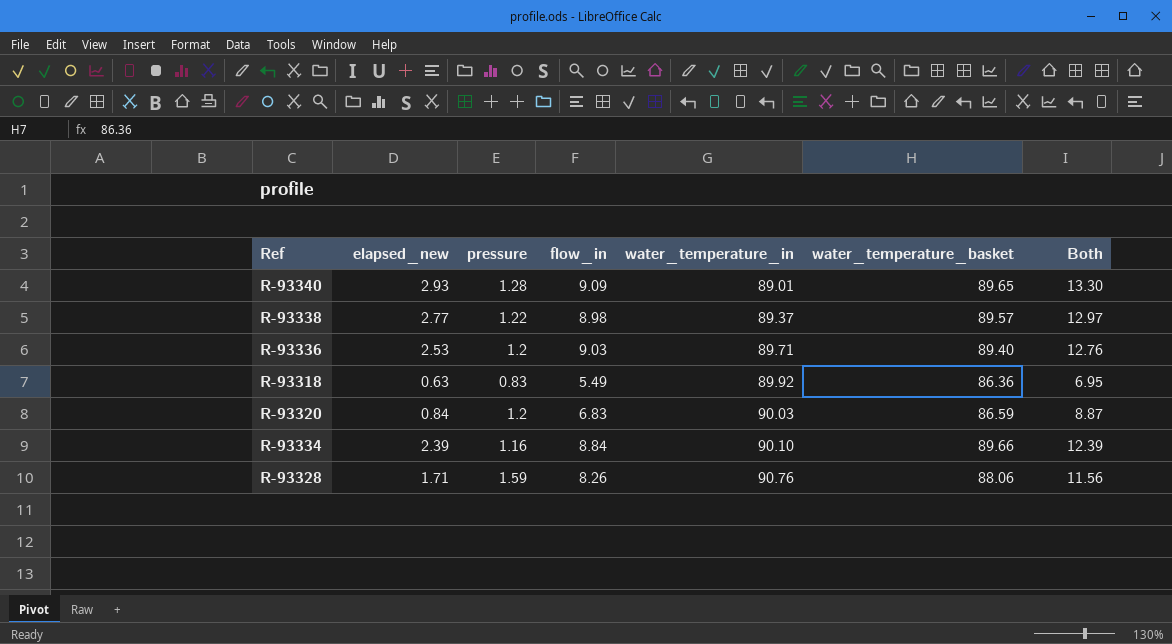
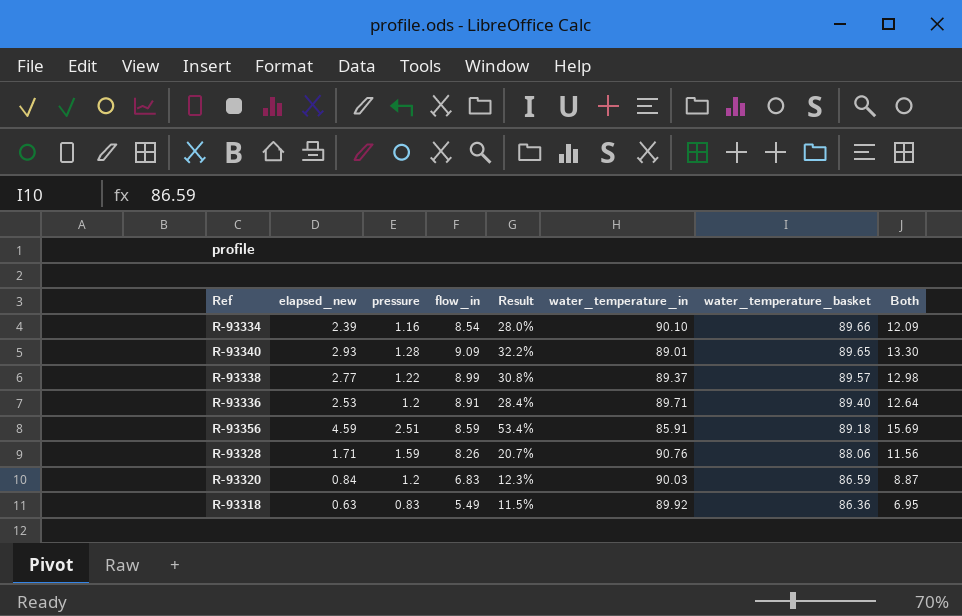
row order: water_temperature_in ascending -> water_temperature_basket descending
column Result | formula: none -> [elapsed_new] / [flow_in]
R-93334 | flow_in: 8.84 -> 8.54
R-93334 | Both: 12.39 -> 12.09
R-93338 | flow_in: 8.98 -> 8.99
R-93338 | Both: 12.97 -> 12.98
R-93336 | flow_in: 9.03 -> 8.91
R-93336 | Both: 12.76 -> 12.64
row R-93356: none -> 4.59 | 2.51 | 8.59 | 53.4% | 85.91 | 89.18 | 15.69

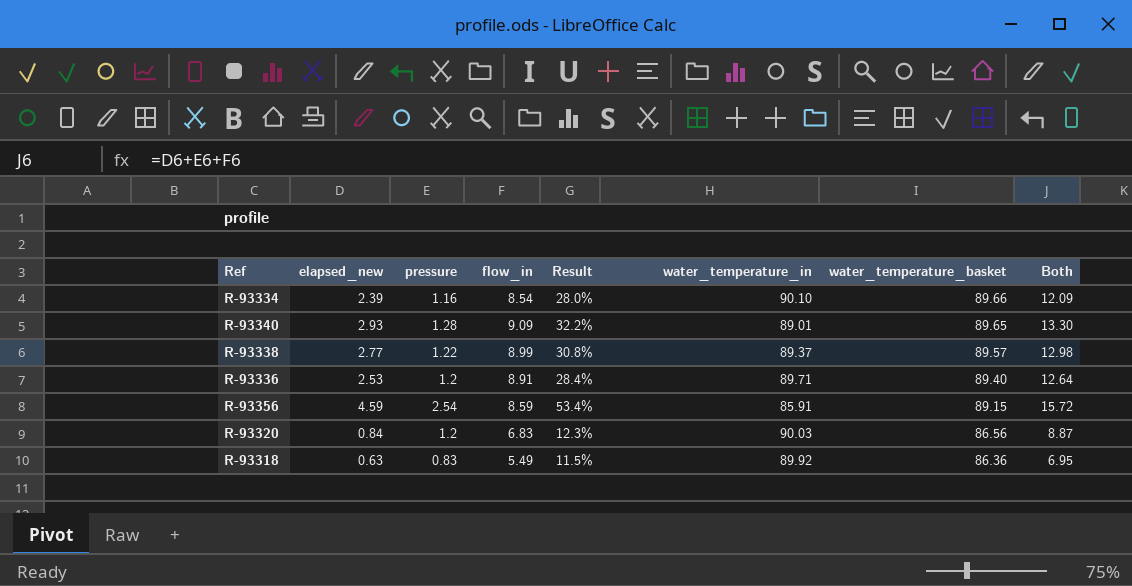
row R-93328: 1.71 | 1.59 | 8.26 | 20.7% | 90.76 | 88.06 | 11.56 -> none
R-93356 | pressure: 2.51 -> 2.54
R-93356 | water_temperature_basket: 89.18 -> 89.15
R-93356 | Both: 15.69 -> 15.72
R-93320 | water_temperature_basket: 86.59 -> 86.56

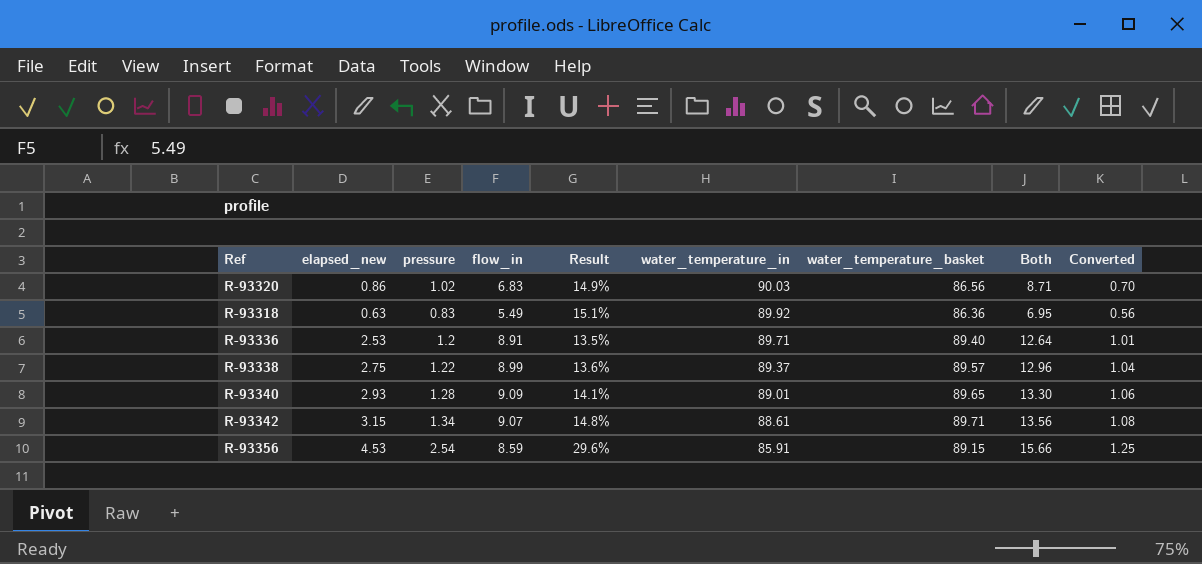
row order: water_temperature_basket descending -> water_temperature_in descending
column Result | formula: [elapsed_new] / [flow_in] -> [pressure] / [flow_in]
column Converted | formula: none -> [Both] * 0.08
row R-93334: 2.39 | 1.16 | 8.54 | 28.0% | 90.10 | 89.66 | 12.09 -> none
R-93320 | elapsed_new: 0.84 -> 0.86
R-93320 | pressure: 1.2 -> 1.02
R-93320 | Both: 8.87 -> 8.71
R-93338 | elapsed_new: 2.77 -> 2.75
R-93338 | Both: 12.98 -> 12.96
row R-93342: none -> 3.15 | 1.34 | 9.07 | 14.8% | 88.61 | 89.71 | 13.56 | 1.08
R-93356 | elapsed_new: 4.59 -> 4.53
R-93356 | Both: 15.72 -> 15.66

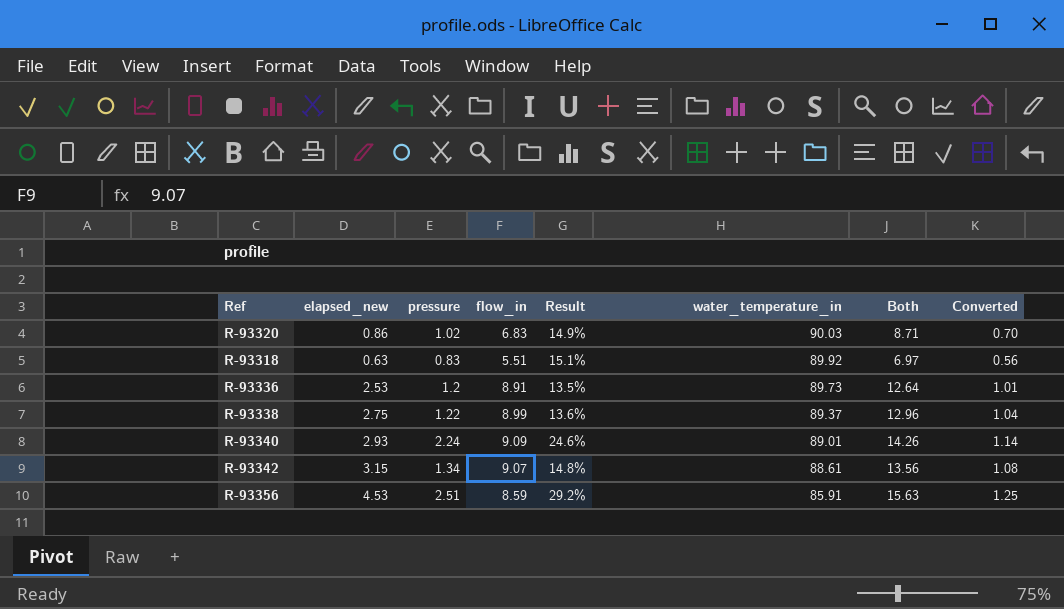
column water_temperature_basket | position: 7 -> none
R-93318 | flow_in: 5.49 -> 5.51
R-93318 | Both: 6.95 -> 6.97
R-93336 | water_temperature_in: 89.71 -> 89.73
R-93340 | pressure: 1.28 -> 2.24
R-93340 | Result: 14.1% -> 24.6%
R-93340 | Both: 13.30 -> 14.26
R-93340 | Converted: 1.06 -> 1.14
R-93356 | pressure: 2.54 -> 2.51
R-93356 | Result: 29.6% -> 29.2%
R-93356 | Both: 15.66 -> 15.63

